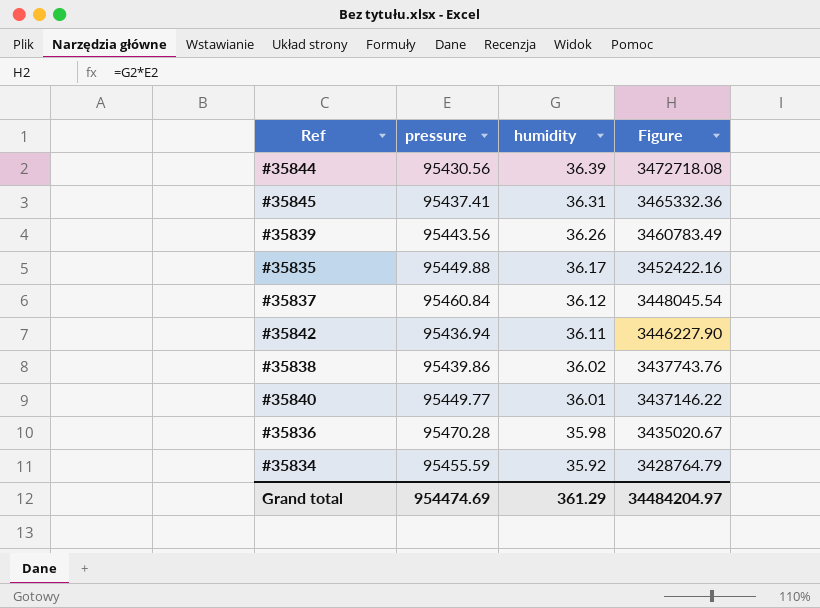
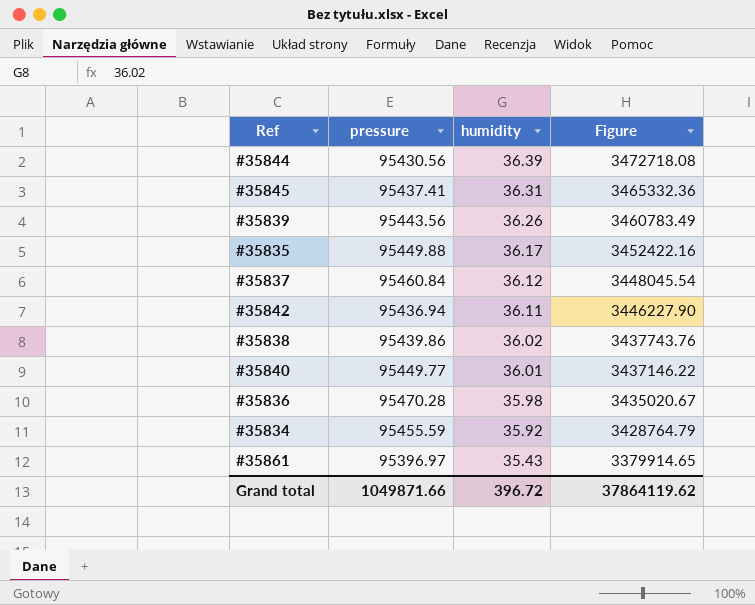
row #35861: none -> 95396.97 | 35.43 | 3379914.65
Grand total | pressure: 954474.69 -> 1049871.66
Grand total | humidity: 361.29 -> 396.72
Grand total | Figure: 34484204.97 -> 37864119.62

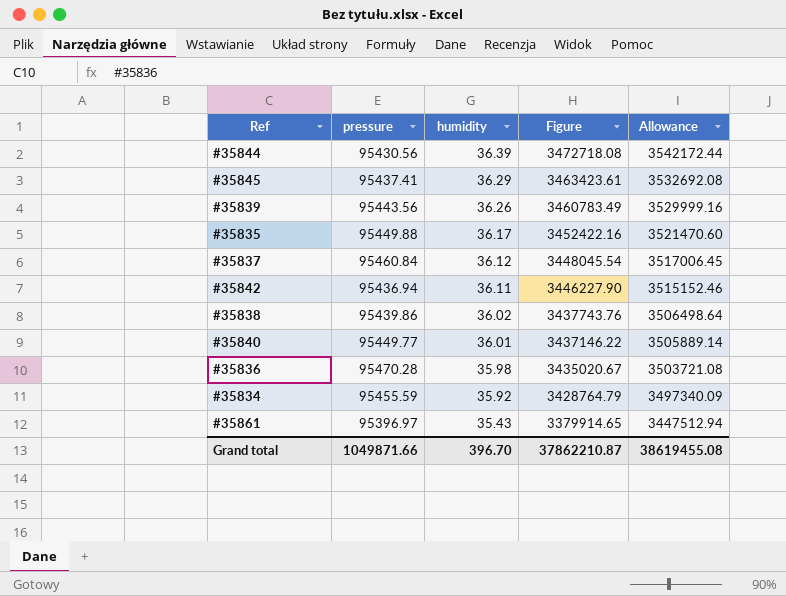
column Allowance | formula: none -> [Figure] * 1.02
#35845 | humidity: 36.31 -> 36.29
#35845 | Figure: 3465332.36 -> 3463423.61
Grand total | humidity: 396.72 -> 396.70
Grand total | Figure: 37864119.62 -> 37862210.87

